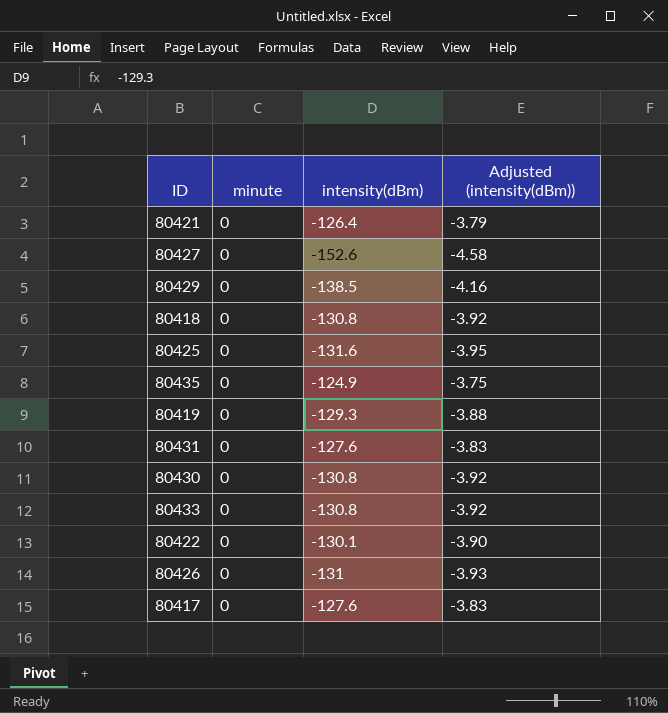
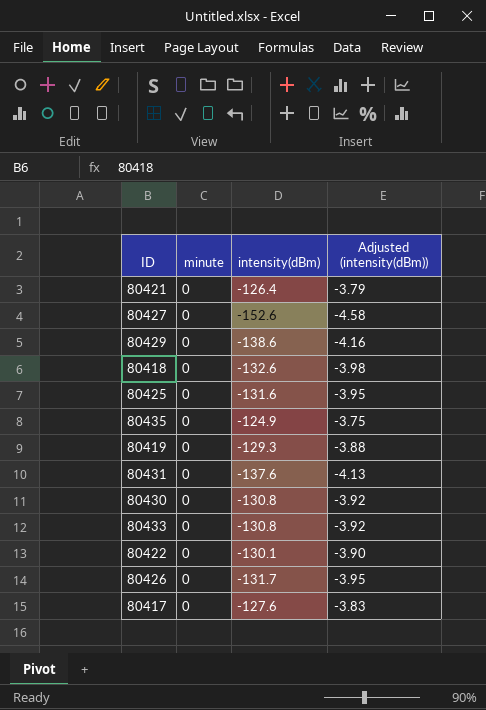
80429 | intensity(dBm): -138.5 -> -138.6
80418 | intensity(dBm): -130.8 -> -132.6
80418 | Adjusted (intensity(dBm)): -3.92 -> -3.98
80431 | intensity(dBm): -127.6 -> -137.6
80431 | Adjusted (intensity(dBm)): -3.83 -> -4.13
80426 | intensity(dBm): -131 -> -131.7
80426 | Adjusted (intensity(dBm)): -3.93 -> -3.95

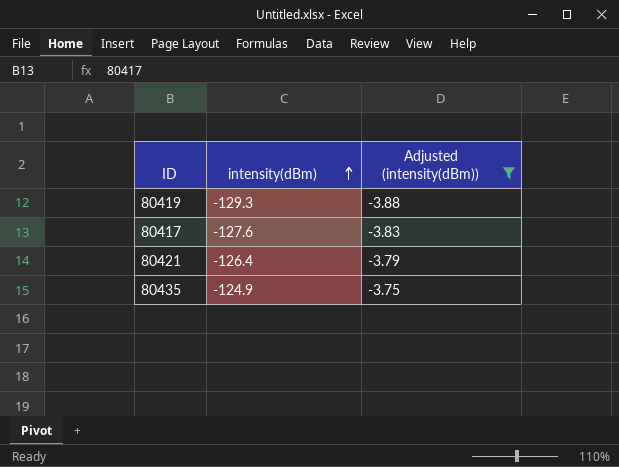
filter: none -> Adjusted (intensity(dBm)) >= -3.88
row order: none -> intensity(dBm) ascending
column minute | position: 2 -> none

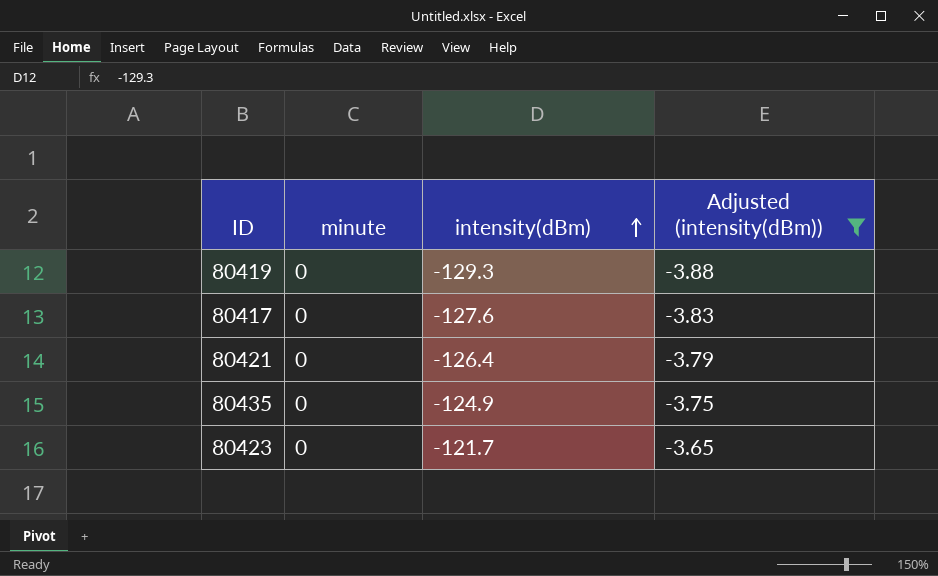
column minute | position: none -> 2
row 80423: none -> 0 | -121.7 | -3.65

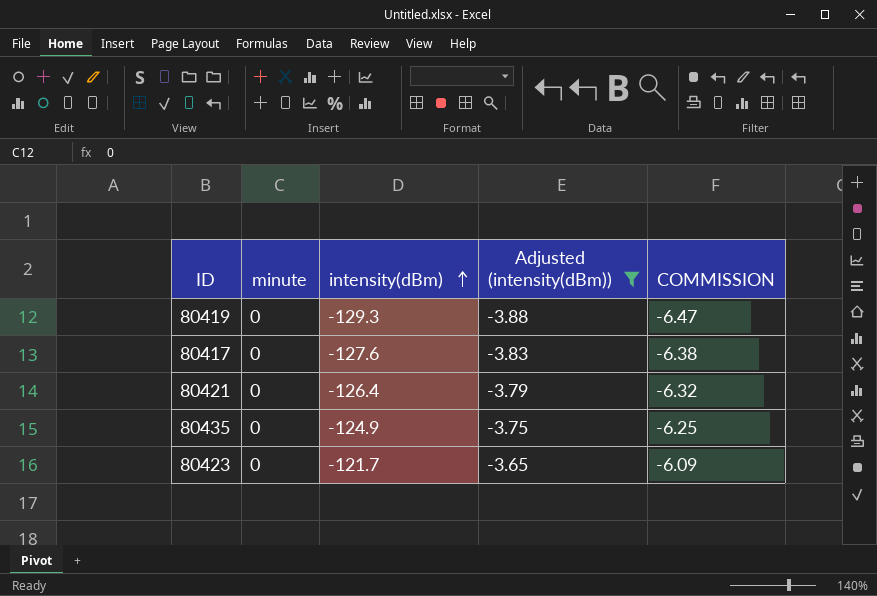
column COMMISSION | formula: none -> [intensity(dBm)] * 0.05

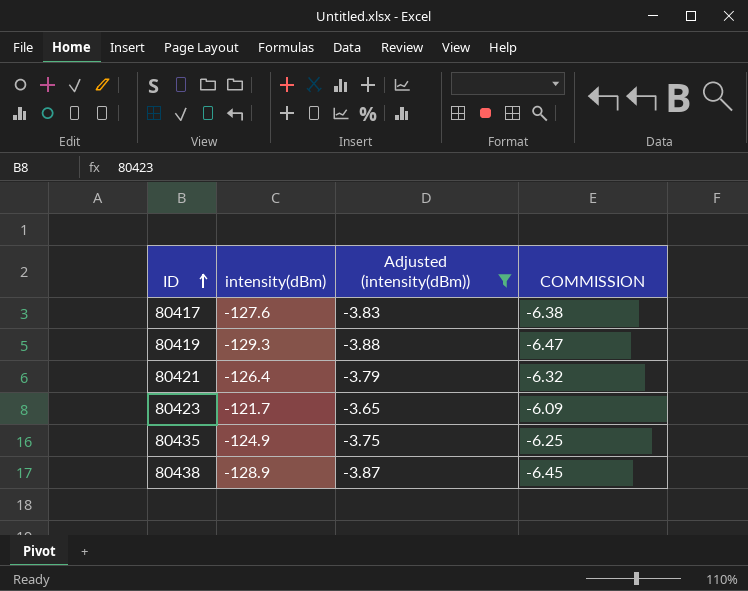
row order: intensity(dBm) ascending -> ID ascending
column minute | position: 2 -> none
row 80438: none -> -128.9 | -3.87 | -6.45

